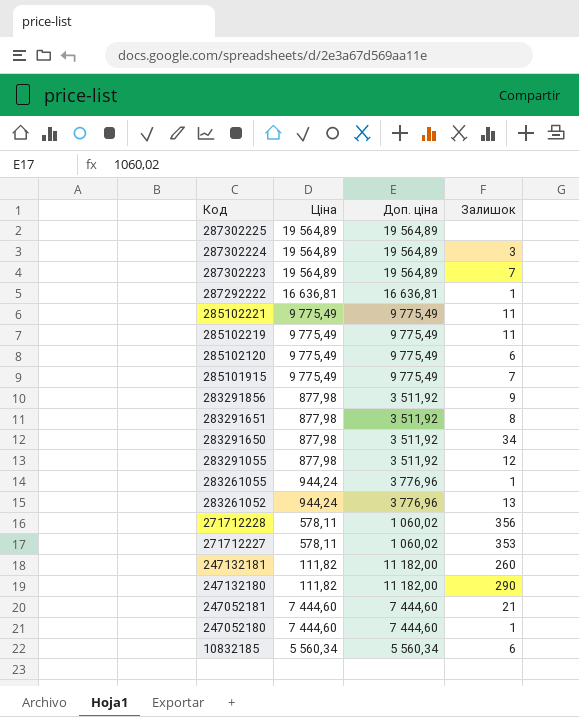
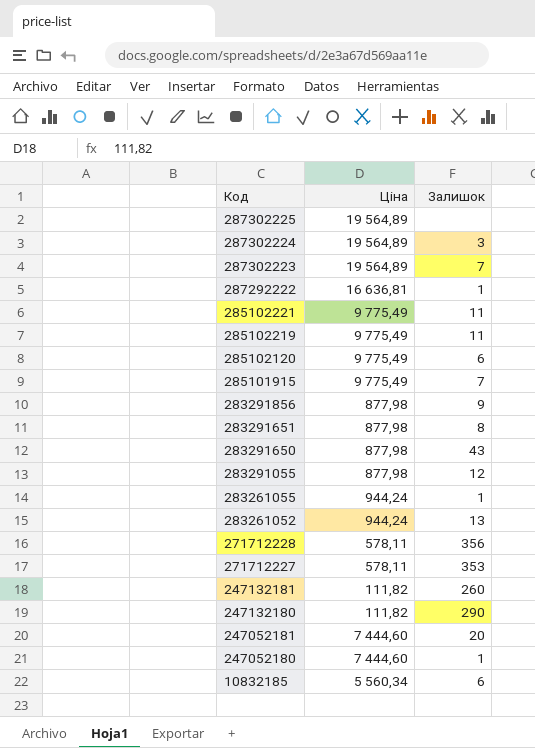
column Доп. ціна | position: 3 -> none
283291650 | Залишок: 34 -> 43
247052181 | Залишок: 21 -> 20

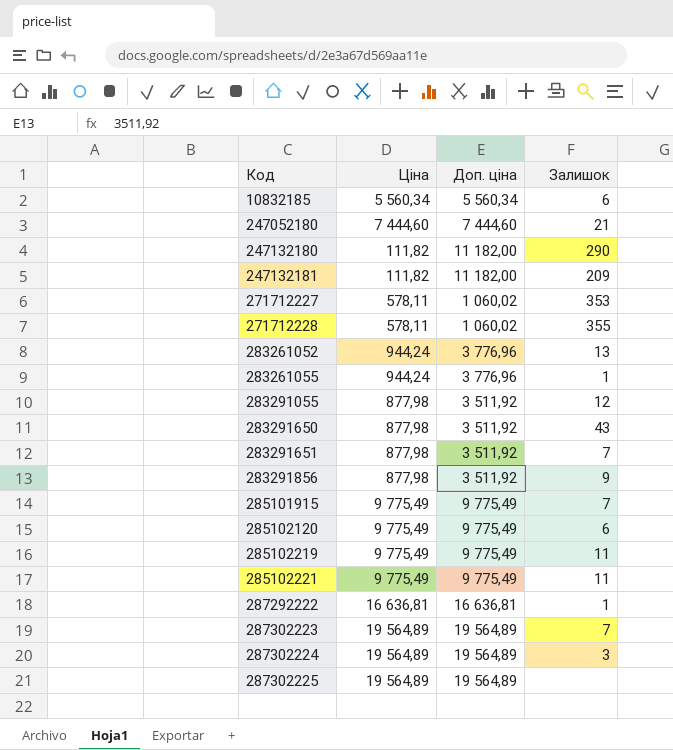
row order: Код descending -> Код ascending
column Доп. ціна | position: none -> 3
row 247052181: 7 444,60 | 20 -> none
247052180 | Залишок: 1 -> 21
247132181 | Залишок: 260 -> 209
271712228 | Залишок: 356 -> 355
283291651 | Залишок: 8 -> 7

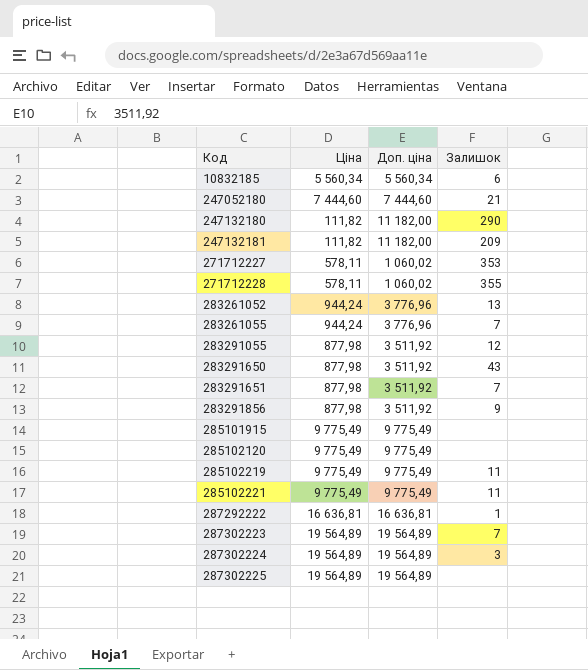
283261055 | Залишок: 1 -> 7
285101915 | Залишок: 7 -> none
285102120 | Залишок: 6 -> none

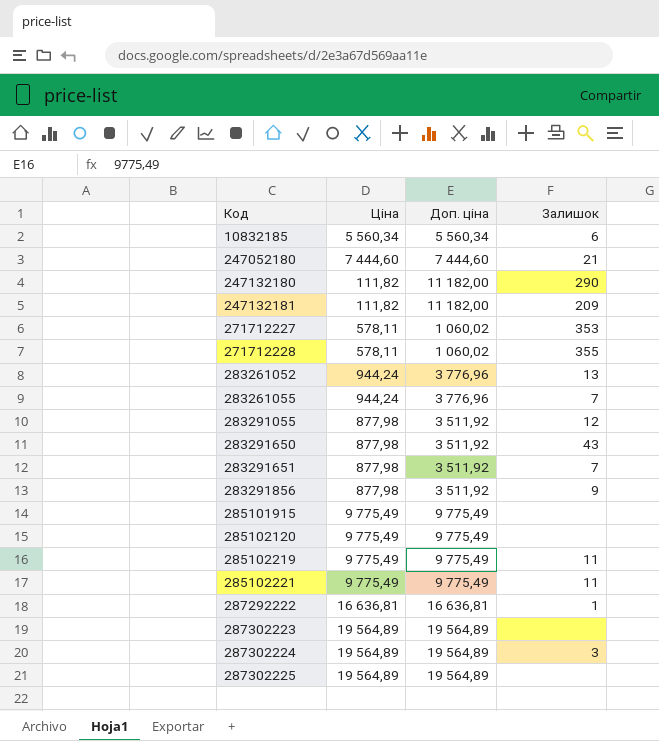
287302223 | Залишок: 7 -> none

